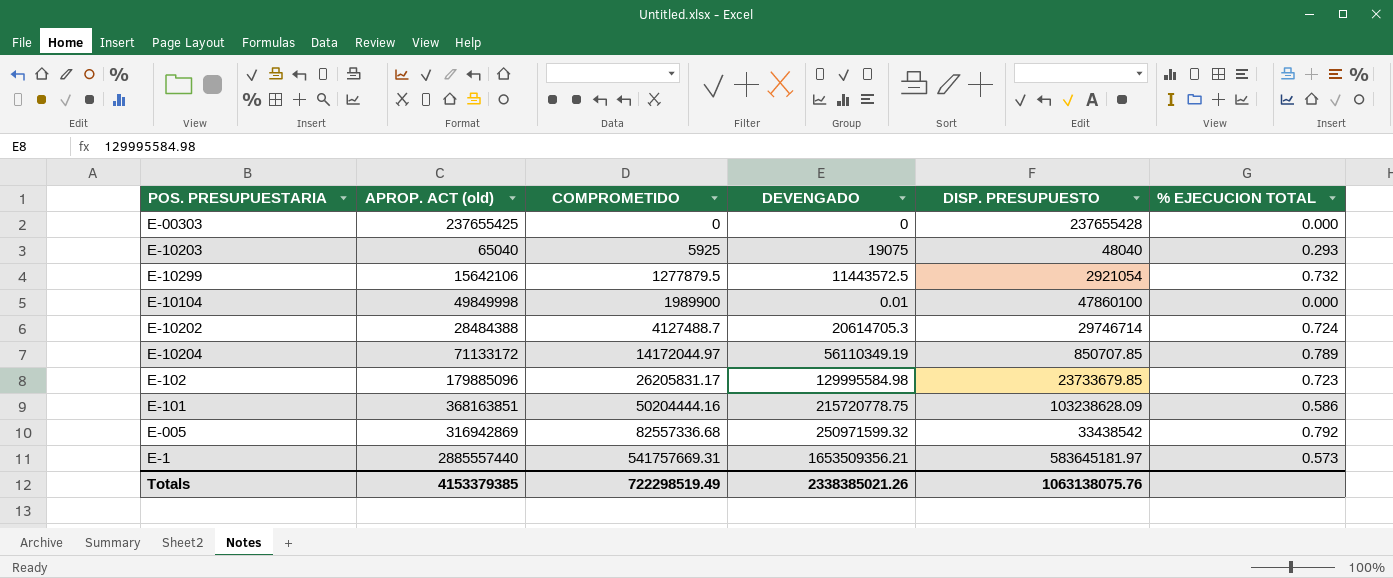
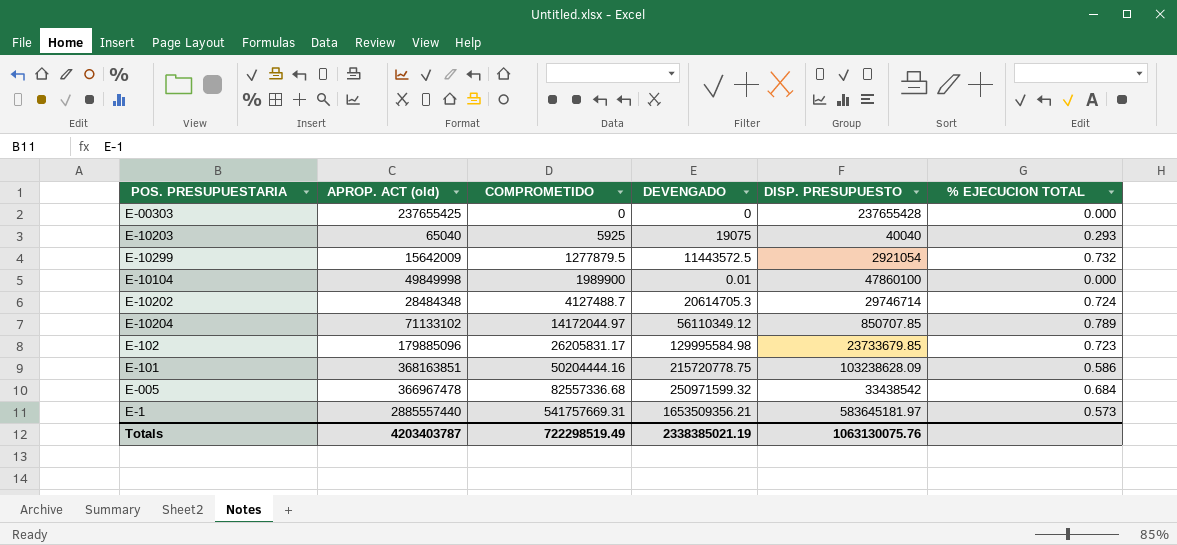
E-10203 | DISP. PRESUPUESTO: 48040 -> 40040
E-10299 | APROP. ACT (old): 15642106 -> 15642009
E-10202 | APROP. ACT (old): 28484388 -> 28484348
E-10204 | APROP. ACT (old): 71133172 -> 71133102
E-10204 | DEVENGADO: 56110349.19 -> 56110349.12
E-005 | APROP. ACT (old): 316942869 -> 366967478
E-005 | % EJECUCION TOTAL: 0.792 -> 0.684
Totals | APROP. ACT (old): 4153379385 -> 4203403787
Totals | DEVENGADO: 2338385021.26 -> 2338385021.19
Totals | DISP. PRESUPUESTO: 1063138075.76 -> 1063130075.76

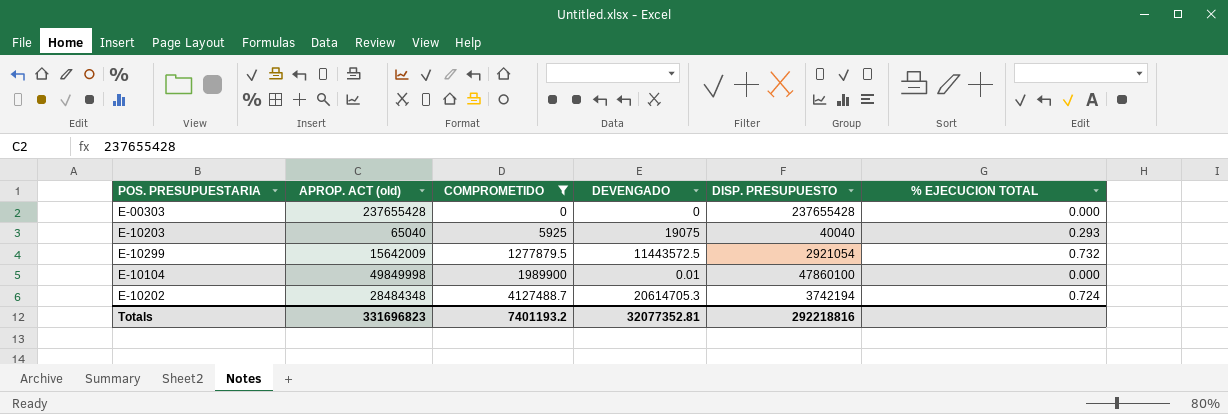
filter: none -> COMPROMETIDO <= 4127488.7
E-00303 | APROP. ACT (old): 237655425 -> 237655428
E-10202 | DISP. PRESUPUESTO: 29746714 -> 3742194
Totals | APROP. ACT (old): 4203403787 -> 331696823
Totals | COMPROMETIDO: 722298519.49 -> 7401193.2
Totals | DEVENGADO: 2338385021.19 -> 32077352.81
Totals | DISP. PRESUPUESTO: 1063130075.76 -> 292218816

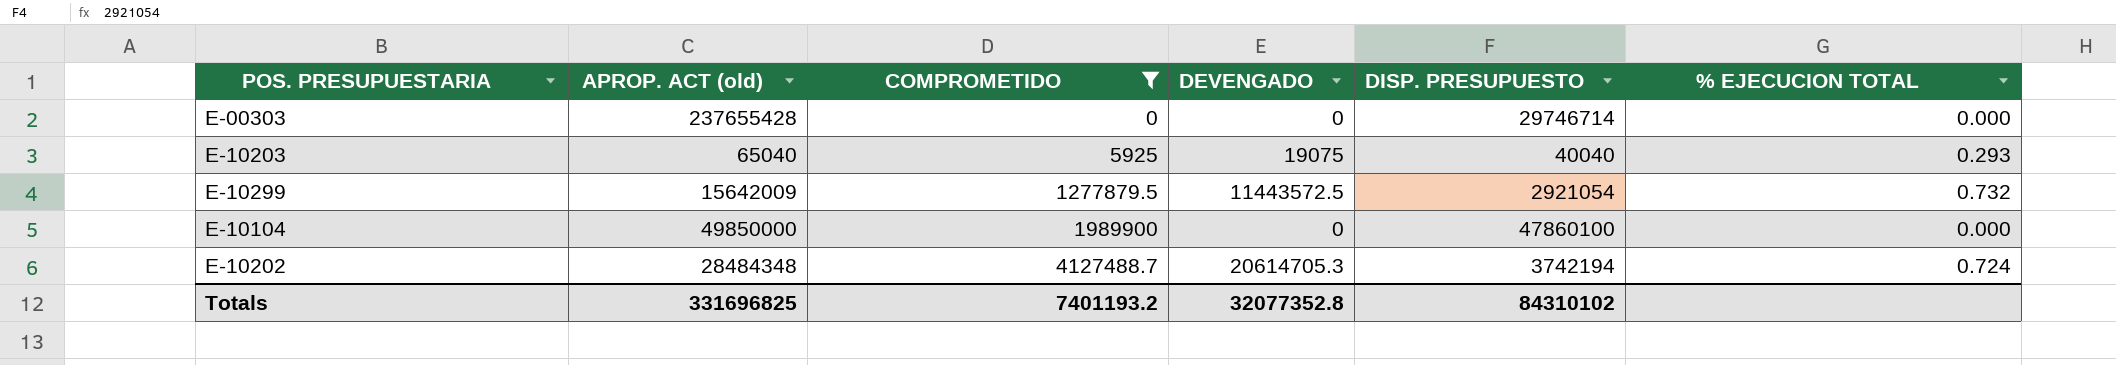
E-00303 | DISP. PRESUPUESTO: 237655428 -> 29746714
E-10104 | APROP. ACT (old): 49849998 -> 49850000
E-10104 | DEVENGADO: 0.01 -> 0
Totals | APROP. ACT (old): 331696823 -> 331696825
Totals | DEVENGADO: 32077352.81 -> 32077352.8
Totals | DISP. PRESUPUESTO: 292218816 -> 84310102

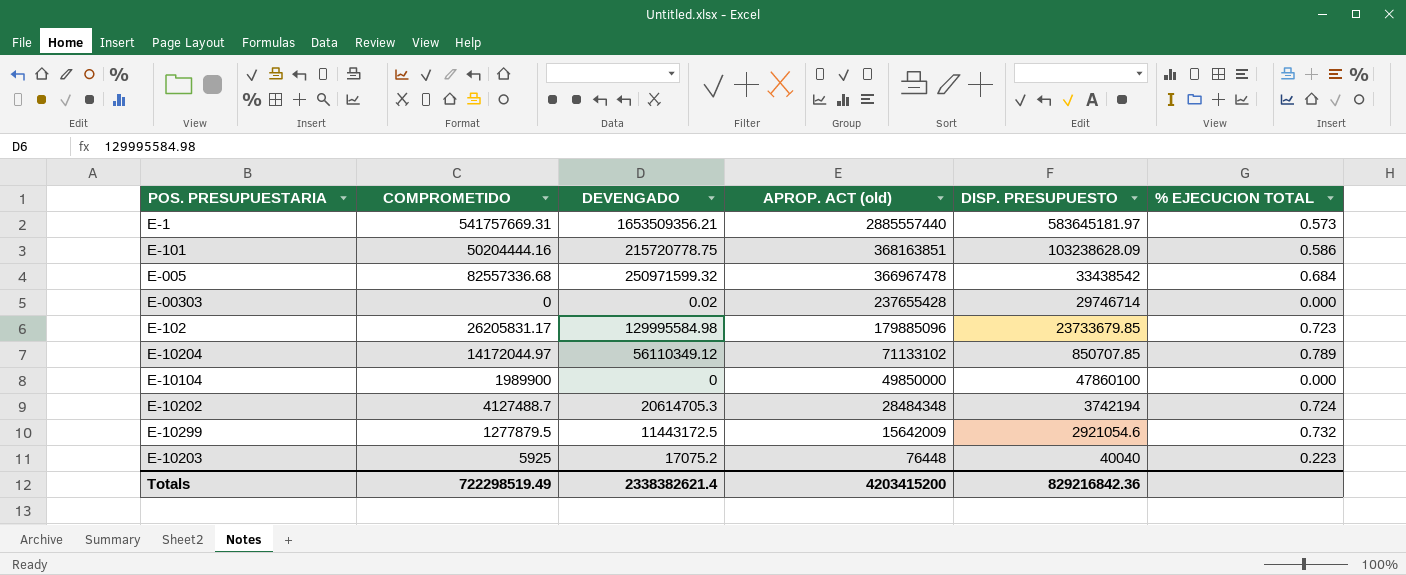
filter: COMPROMETIDO <= 4127488.7 -> none
row order: COMPROMETIDO ascending -> APROP. ACT (old) descending
column APROP. ACT (old) | position: 2 -> 4
E-00303 | DEVENGADO: 0 -> 0.02
E-10299 | DEVENGADO: 11443572.5 -> 11443172.5
E-10299 | DISP. PRESUPUESTO: 2921054 -> 2921054.6
E-10203 | DEVENGADO: 19075 -> 17075.2
E-10203 | APROP. ACT (old): 65040 -> 76448
E-10203 | % EJECUCION TOTAL: 0.293 -> 0.223
Totals | COMPROMETIDO: 7401193.2 -> 722298519.49
Totals | DEVENGADO: 32077352.8 -> 2338382621.4
Totals | APROP. ACT (old): 331696825 -> 4203415200
Totals | DISP. PRESUPUESTO: 84310102 -> 829216842.36

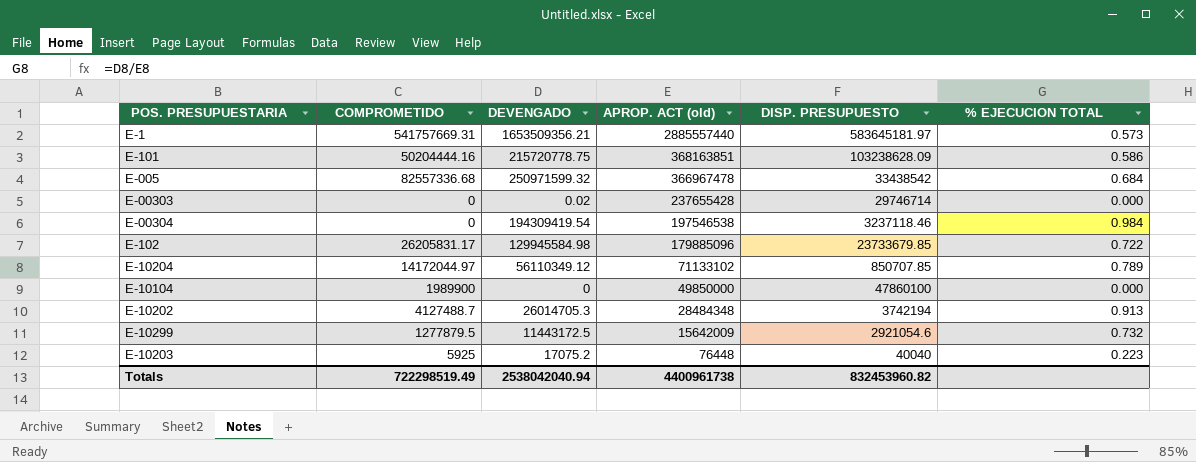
row E-00304: none -> 0 | 194309419.54 | 197546538 | 3237118.46 | 0.984
E-102 | DEVENGADO: 129995584.98 -> 129945584.98
E-102 | % EJECUCION TOTAL: 0.723 -> 0.722
E-10202 | DEVENGADO: 20614705.3 -> 26014705.3
E-10202 | % EJECUCION TOTAL: 0.724 -> 0.913
Totals | DEVENGADO: 2338382621.4 -> 2538042040.94
Totals | APROP. ACT (old): 4203415200 -> 4400961738
Totals | DISP. PRESUPUESTO: 829216842.36 -> 832453960.82

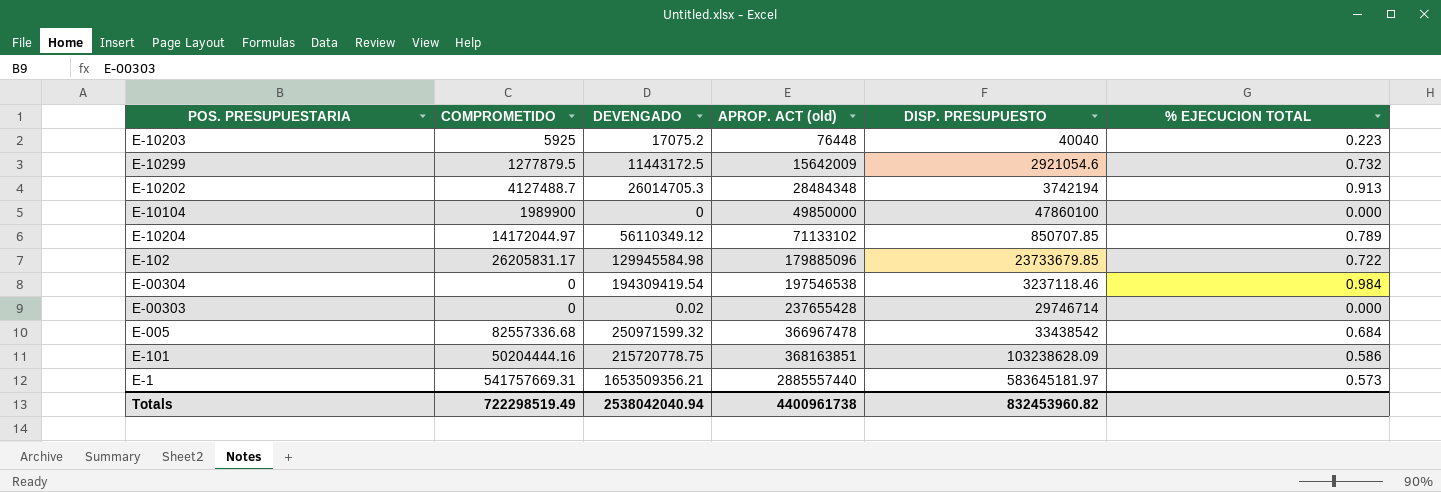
row order: APROP. ACT (old) descending -> APROP. ACT (old) ascending

